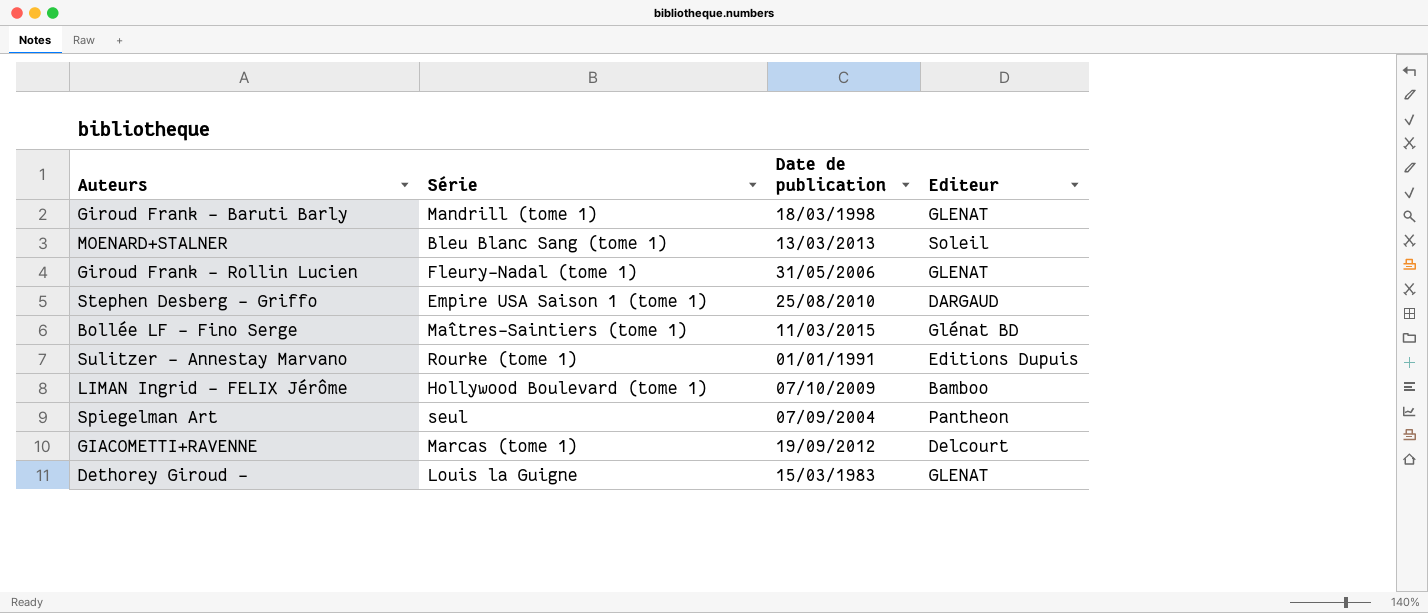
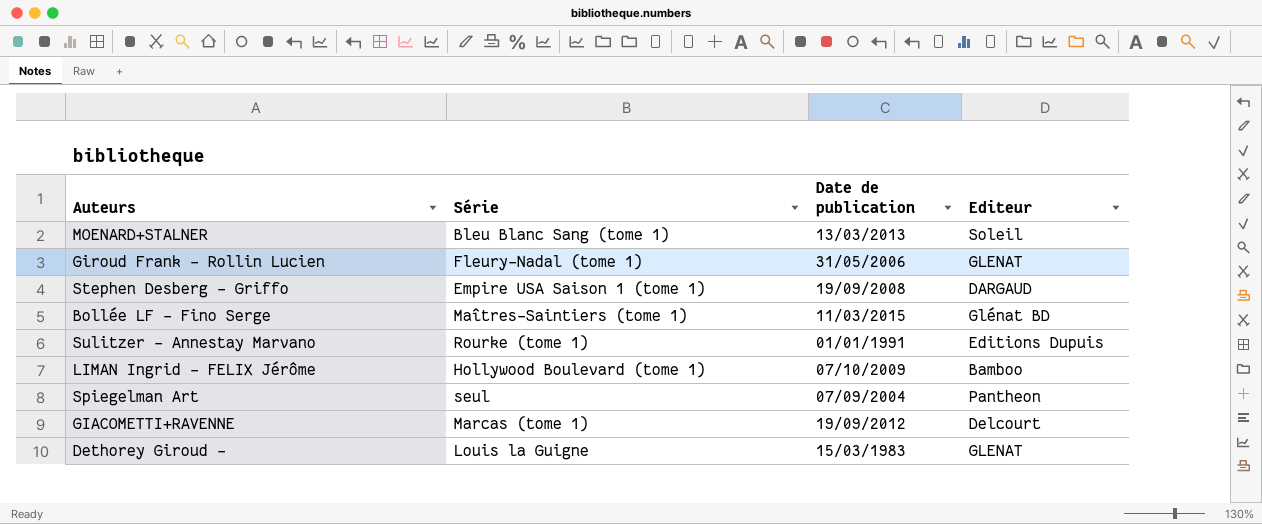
row Giroud Frank - Baruti Barly: Mandrill (tome 1) | 18/03/1998 | GLENAT -> none
Stephen Desberg - Griffo | Date de publication: 25/08/2010 -> 19/09/2008

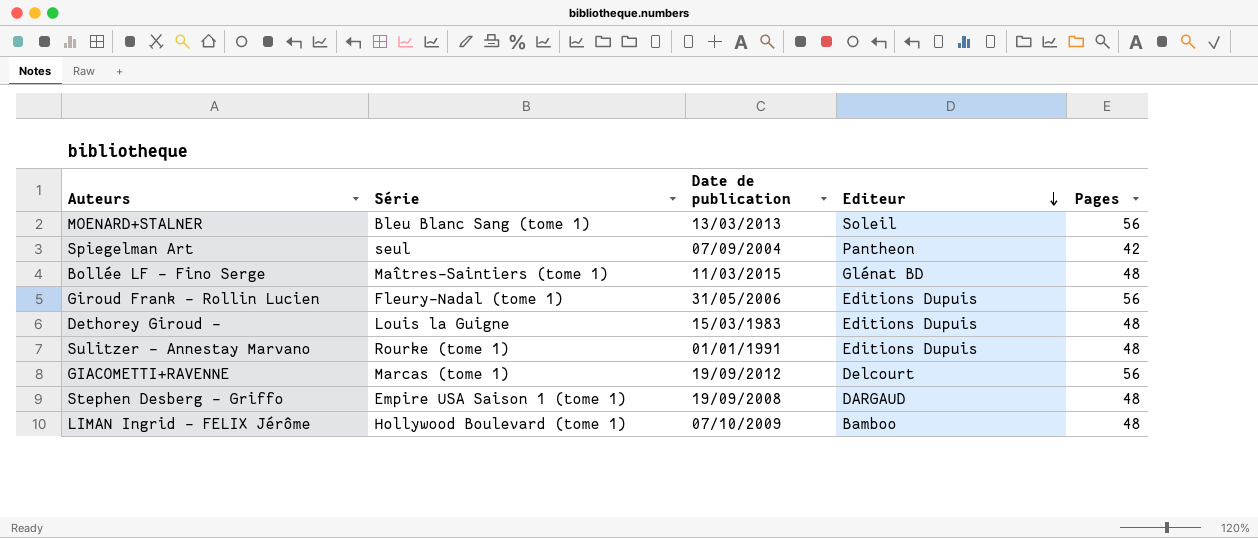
row order: none -> Editeur descending
column Pages | position: none -> 5
Giroud Frank - Rollin Lucien | Editeur: GLENAT -> Editions Dupuis
Dethorey Giroud - | Editeur: GLENAT -> Editions Dupuis

